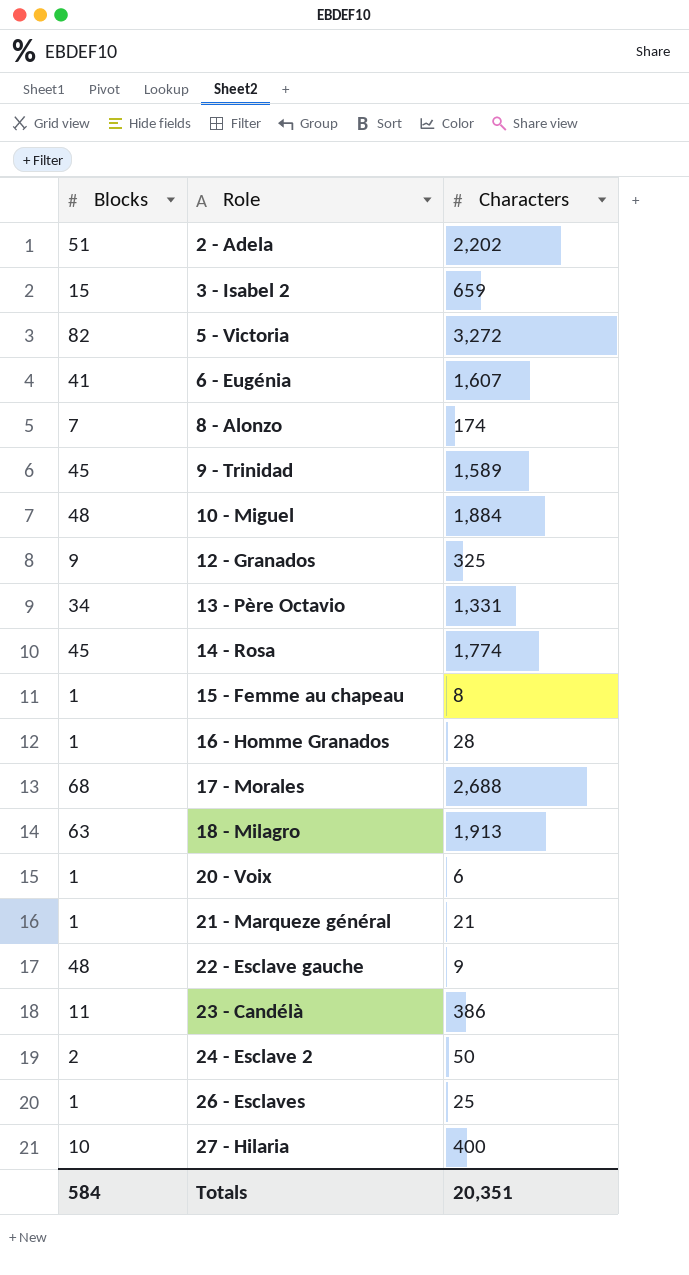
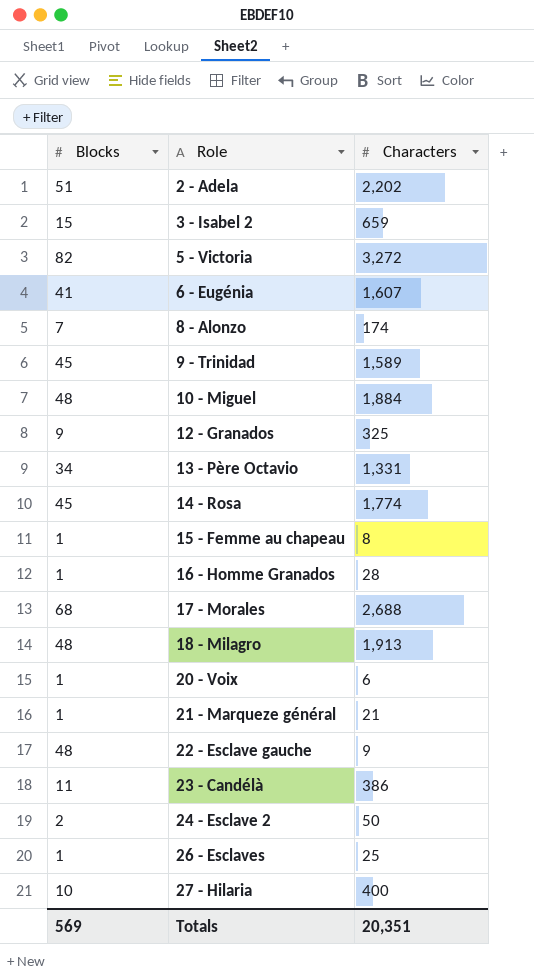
18 - Milagro | Blocks: 63 -> 48
Totals | Blocks: 584 -> 569

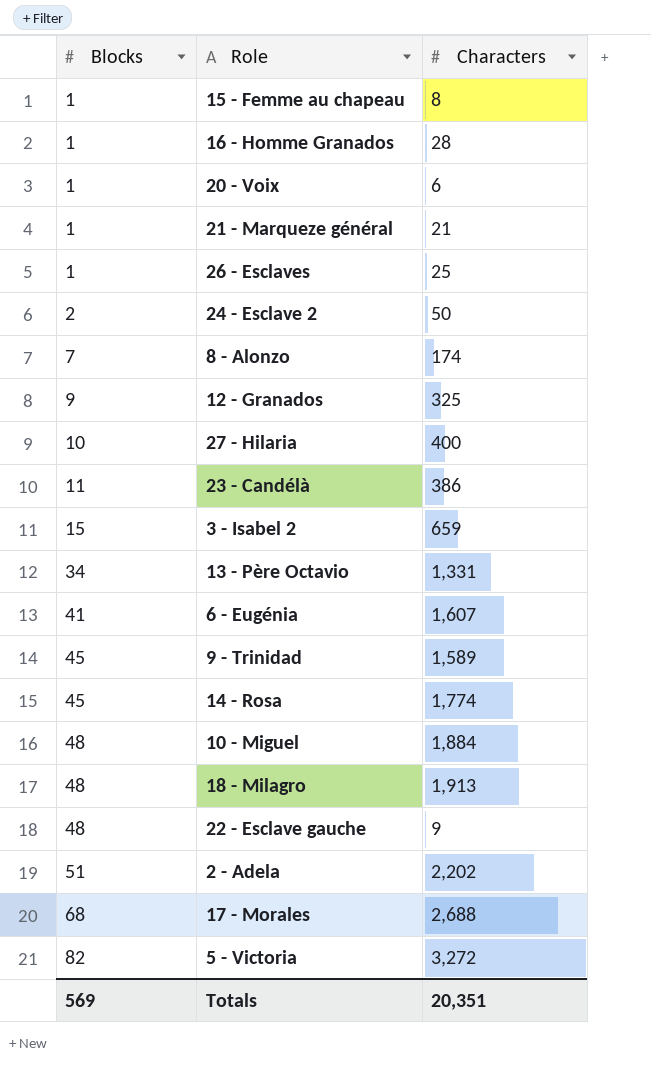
row order: Role ascending -> Blocks ascending

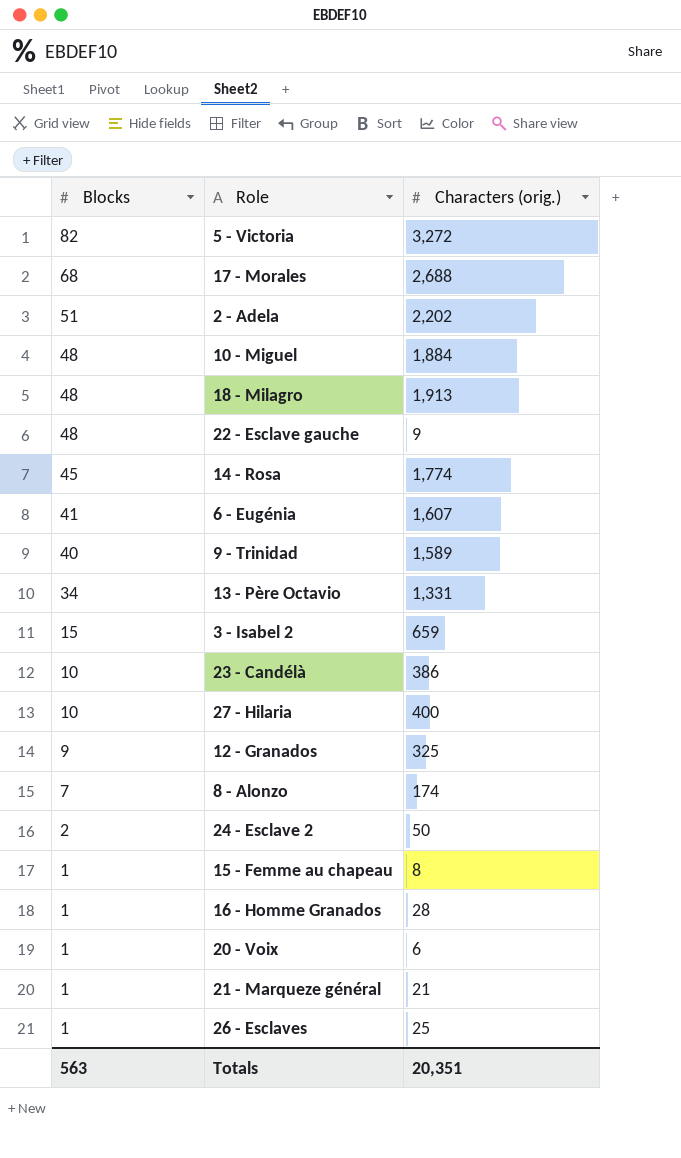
row order: Blocks ascending -> Blocks descending
column name: Characters -> Characters (orig.)
9 - Trinidad | Blocks: 45 -> 40
23 - Candélà | Blocks: 11 -> 10
Totals | Blocks: 569 -> 563

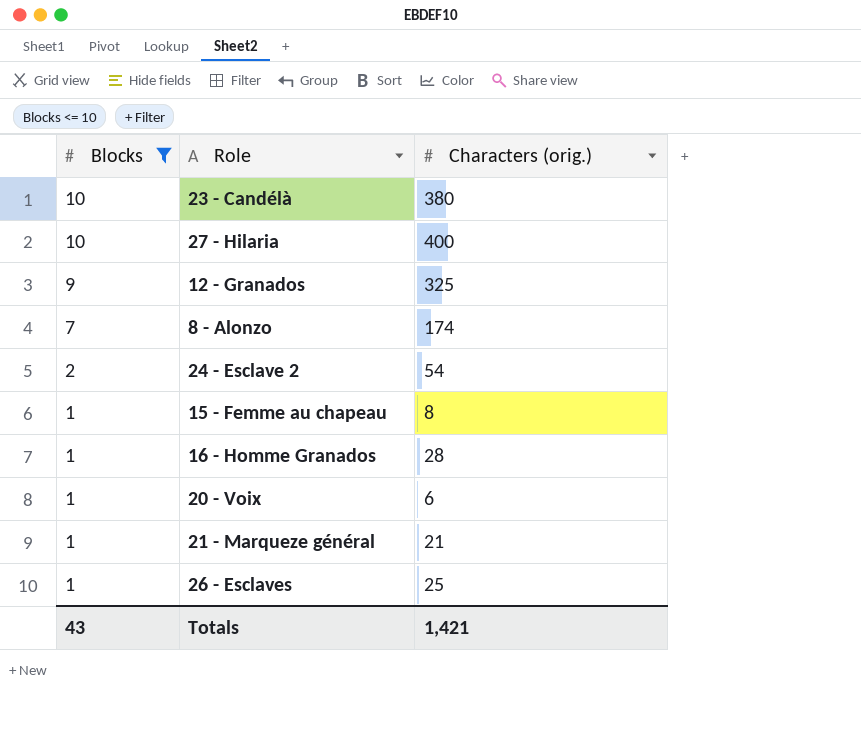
filter: none -> Blocks <= 10
23 - Candélà | Characters (orig.): 386 -> 380
24 - Esclave 2 | Characters (orig.): 50 -> 54
Totals | Blocks: 563 -> 43
Totals | Characters (orig.): 20,351 -> 1,421

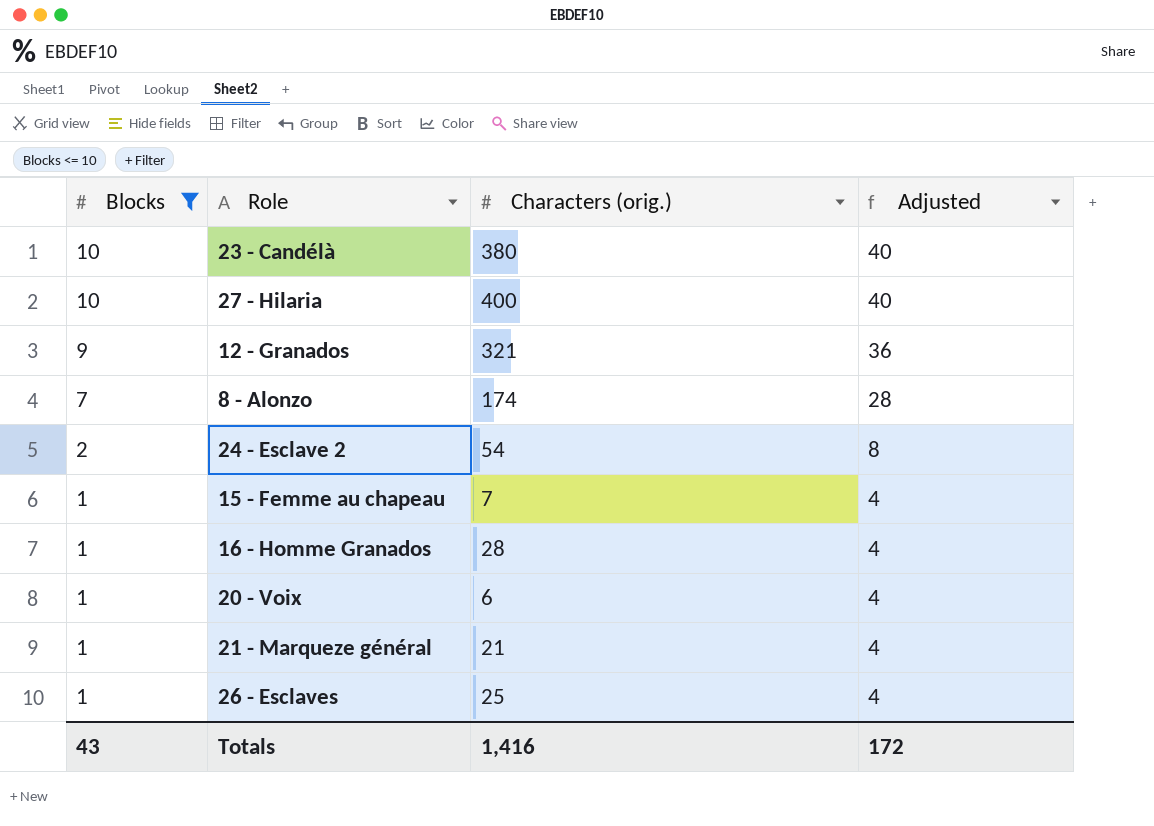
column Adjusted | formula: none -> [Blocks] * 4
12 - Granados | Characters (orig.): 325 -> 321
15 - Femme au chapeau | Characters (orig.): 8 -> 7
Totals | Characters (orig.): 1,421 -> 1,416

